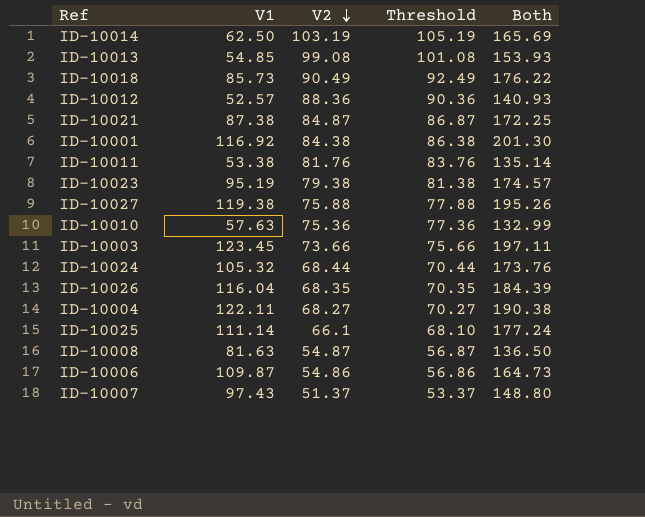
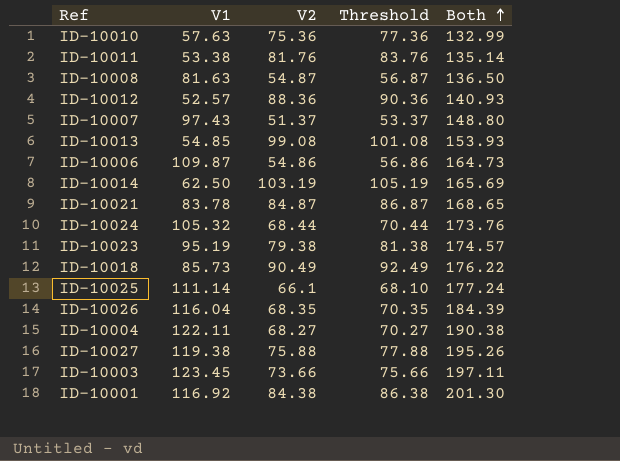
row order: V2 descending -> Both ascending
ID-10021 | V1: 87.38 -> 83.78
ID-10021 | Both: 172.25 -> 168.65

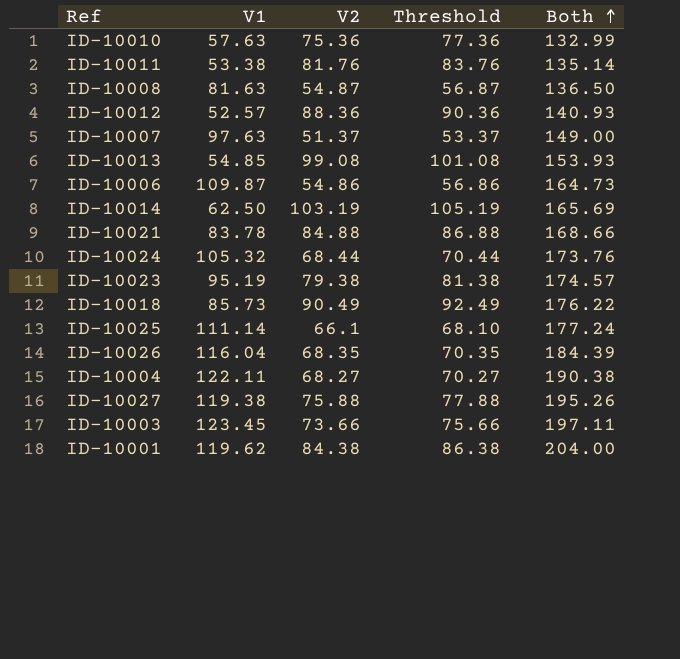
ID-10007 | V1: 97.43 -> 97.63
ID-10007 | Both: 148.80 -> 149.00
ID-10021 | V2: 84.87 -> 84.88
ID-10021 | Threshold: 86.87 -> 86.88
ID-10021 | Both: 168.65 -> 168.66
ID-10001 | V1: 116.92 -> 119.62
ID-10001 | Both: 201.30 -> 204.00

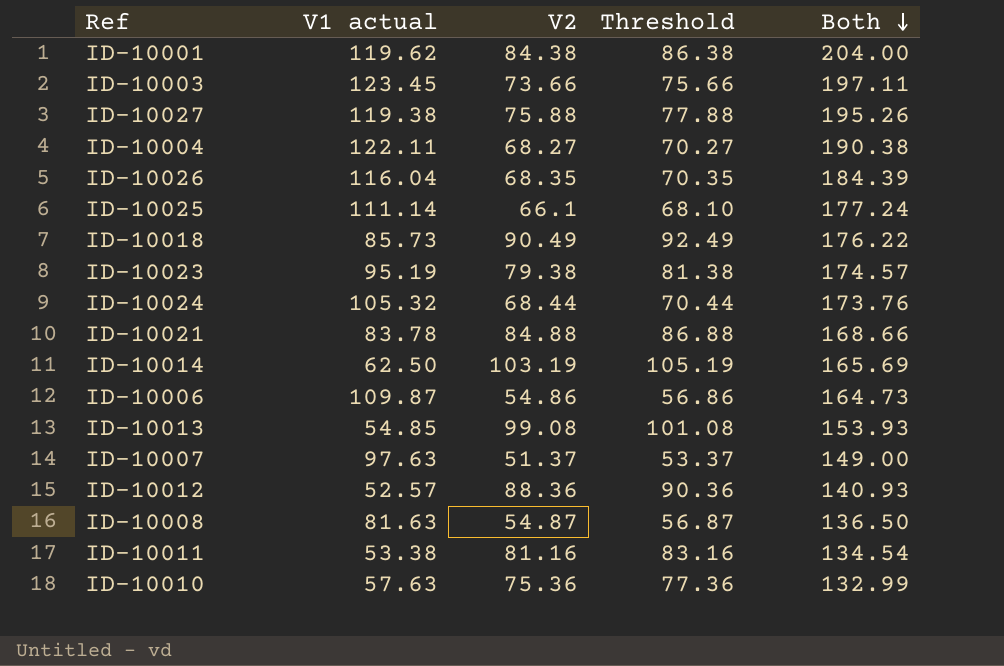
row order: Both ascending -> Both descending
column name: V1 -> V1 actual
ID-10011 | V2: 81.76 -> 81.16
ID-10011 | Threshold: 83.76 -> 83.16
ID-10011 | Both: 135.14 -> 134.54

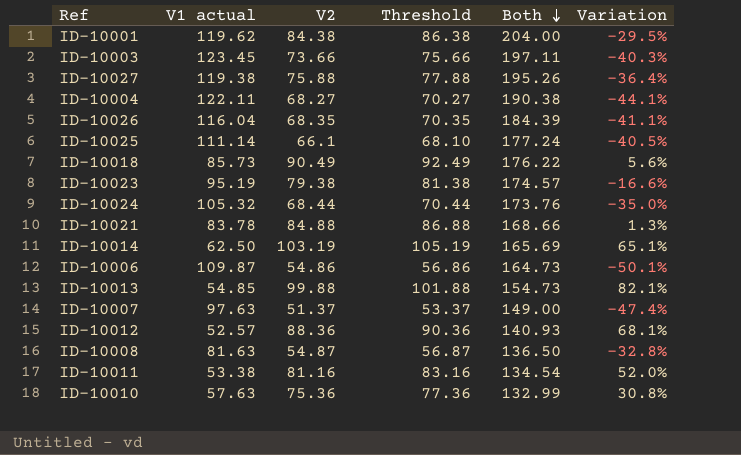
column Variation | formula: none -> ([V2] - [V1 actual]) / [V1 actual]
ID-10013 | V2: 99.08 -> 99.88
ID-10013 | Threshold: 101.08 -> 101.88
ID-10013 | Both: 153.93 -> 154.73

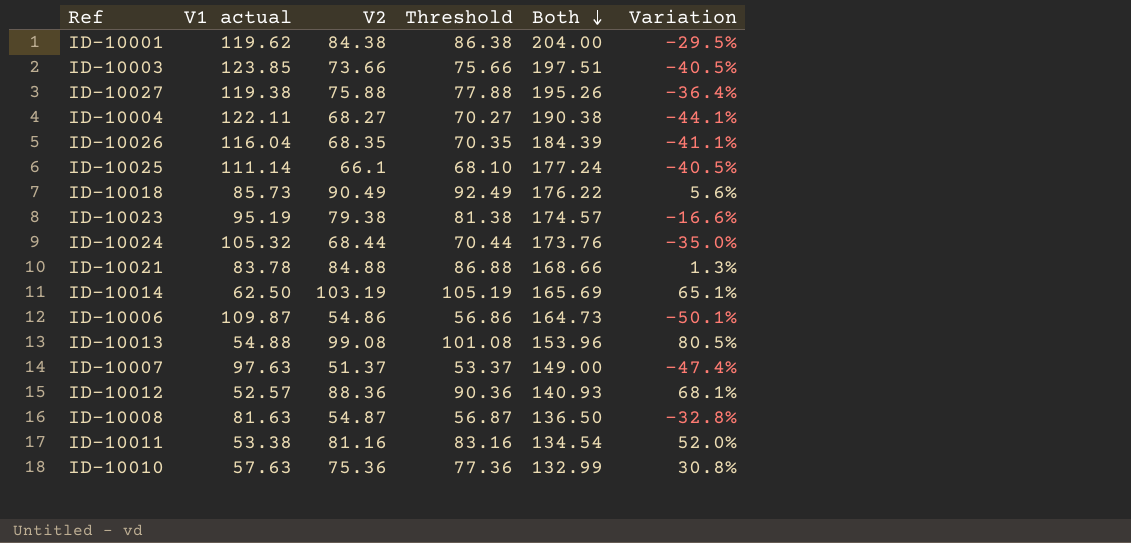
ID-10003 | V1 actual: 123.45 -> 123.85
ID-10003 | Both: 197.11 -> 197.51
ID-10003 | Variation: -40.3% -> -40.5%
ID-10013 | V1 actual: 54.85 -> 54.88
ID-10013 | V2: 99.88 -> 99.08
ID-10013 | Threshold: 101.88 -> 101.08
ID-10013 | Both: 154.73 -> 153.96
ID-10013 | Variation: 82.1% -> 80.5%

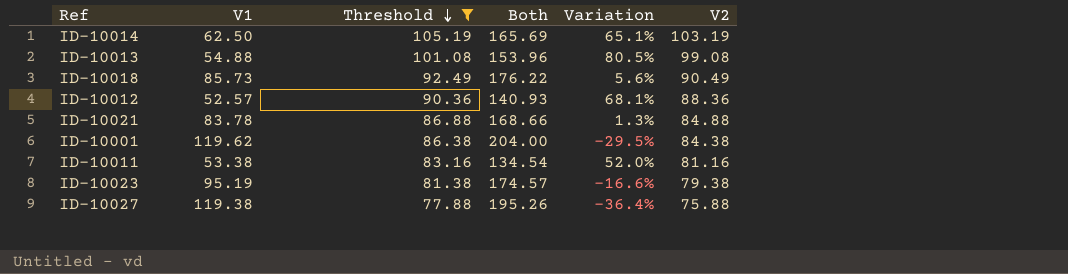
filter: none -> Threshold >= 77.88
row order: Both descending -> Threshold descending
column name: V1 actual -> V1
column V2 | position: 3 -> 6

